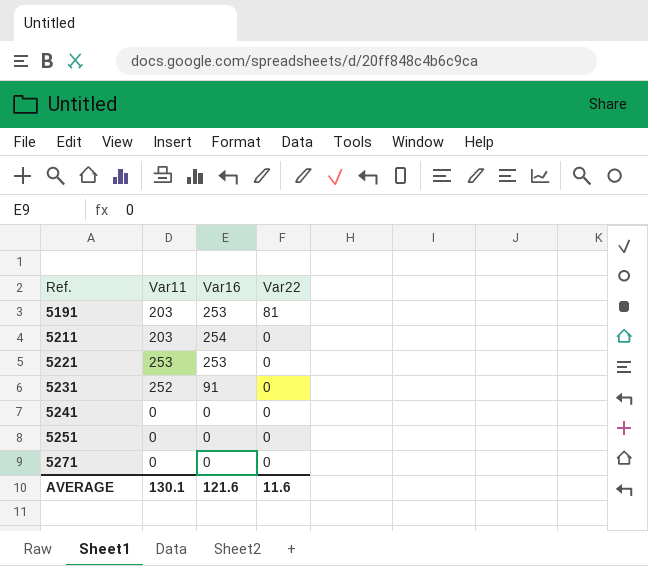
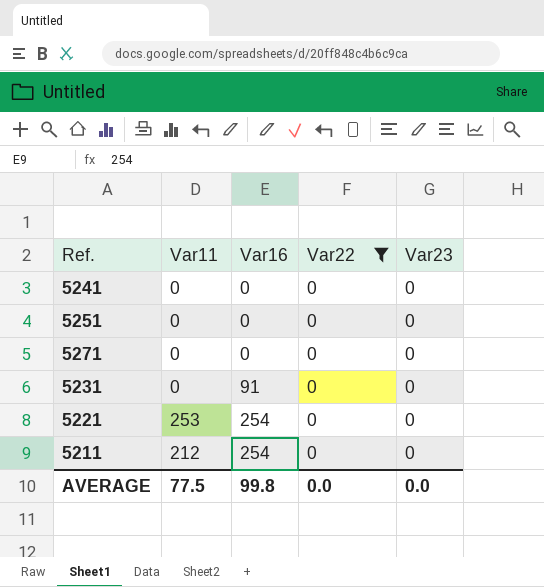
filter: none -> Var22 = 0
row order: Ref. ascending -> Var16 ascending
column Var23 | position: none -> 5
5231 | Var11: 252 -> 0
5221 | Var16: 253 -> 254
5211 | Var11: 203 -> 212
AVERAGE | Var11: 130.1 -> 77.5
AVERAGE | Var16: 121.6 -> 99.8
AVERAGE | Var22: 11.6 -> 0.0

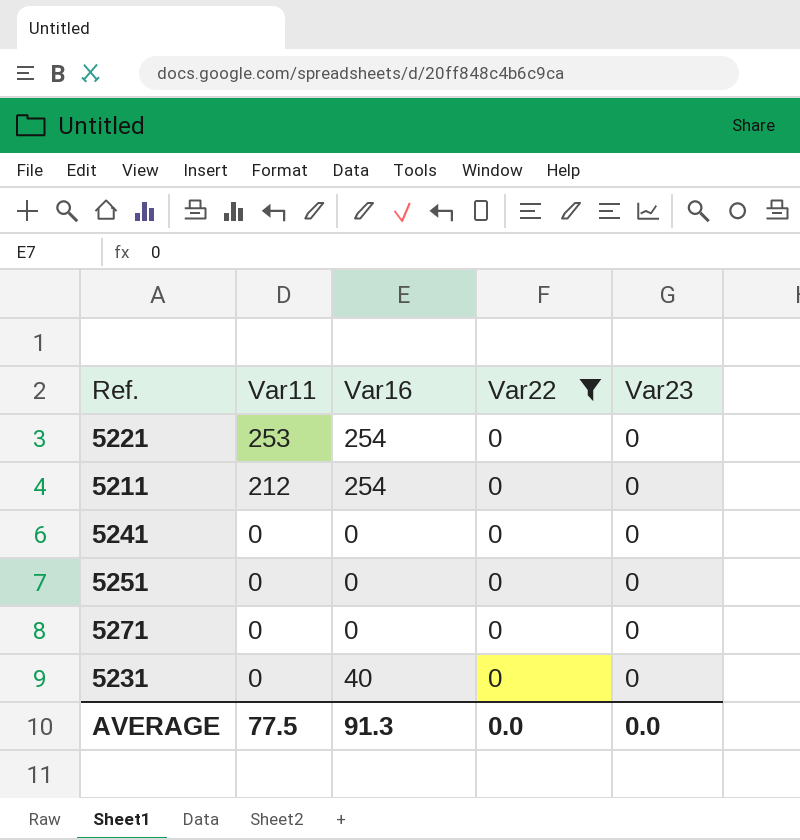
row order: Var16 ascending -> Var11 descending
5231 | Var16: 91 -> 40
AVERAGE | Var16: 99.8 -> 91.3

